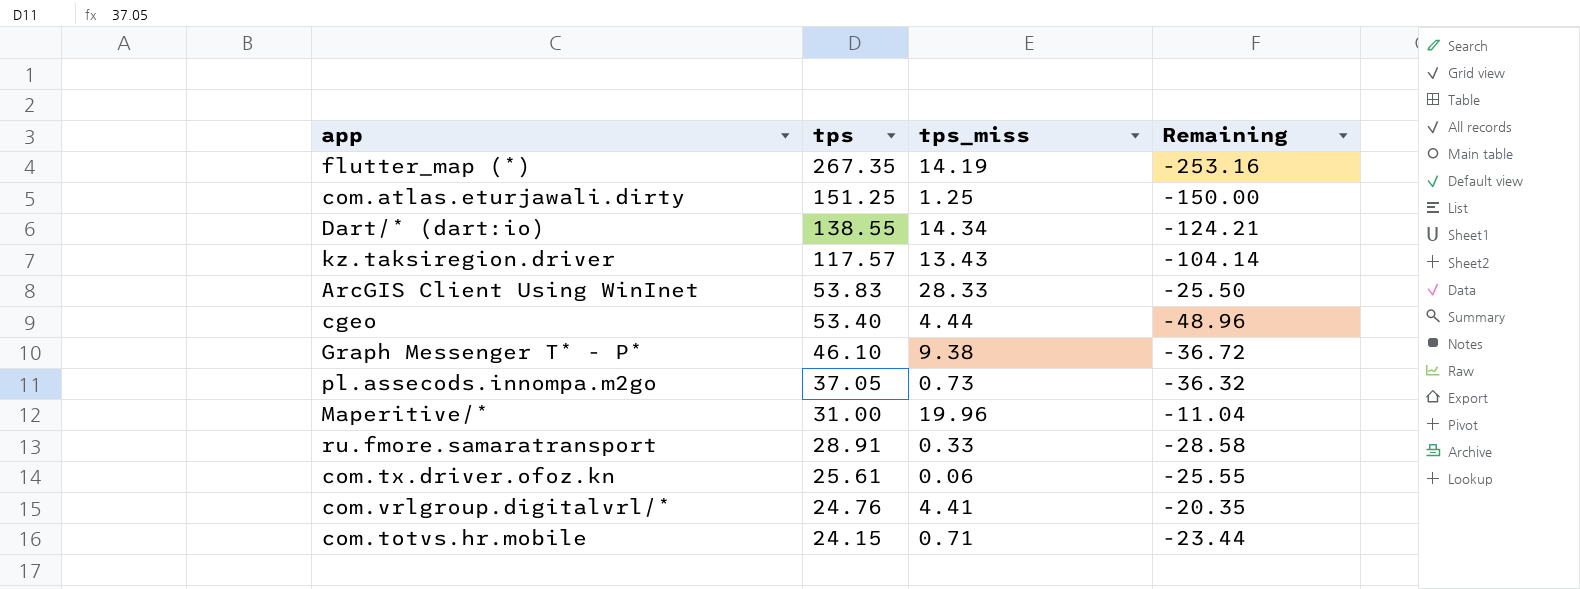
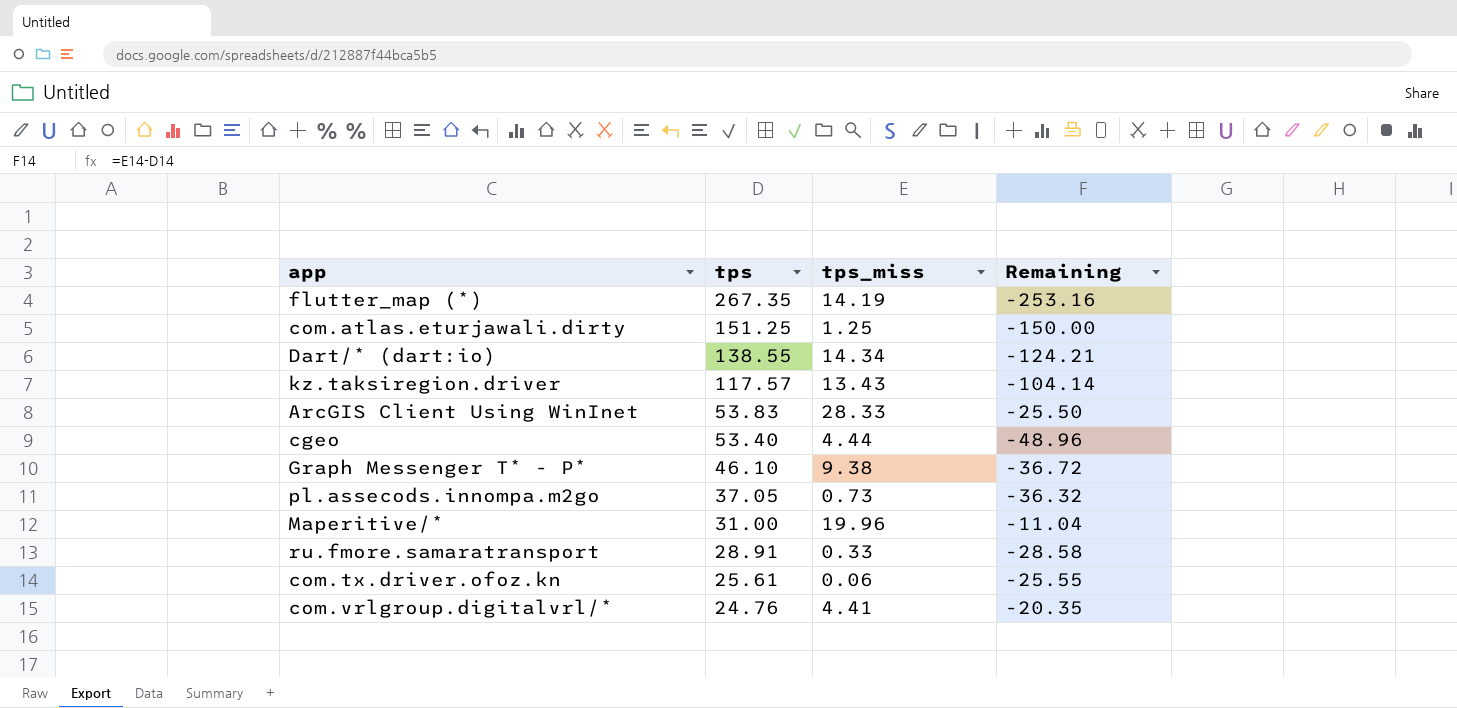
row com.totvs.hr.mobile: 24.15 | 0.71 | -23.44 -> none

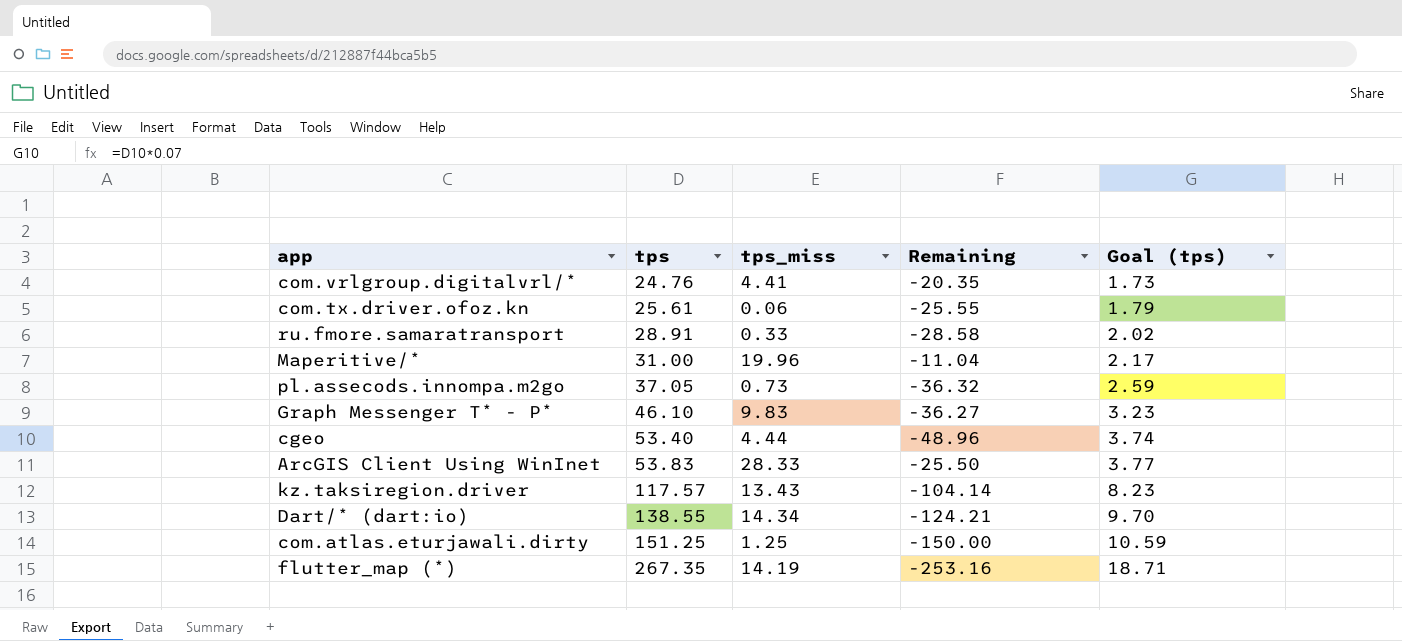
row order: tps descending -> tps ascending
column Goal (tps) | formula: none -> [tps] * 0.07
Graph Messenger T* - P* | tps_miss: 9.38 -> 9.83
Graph Messenger T* - P* | Remaining: -36.72 -> -36.27

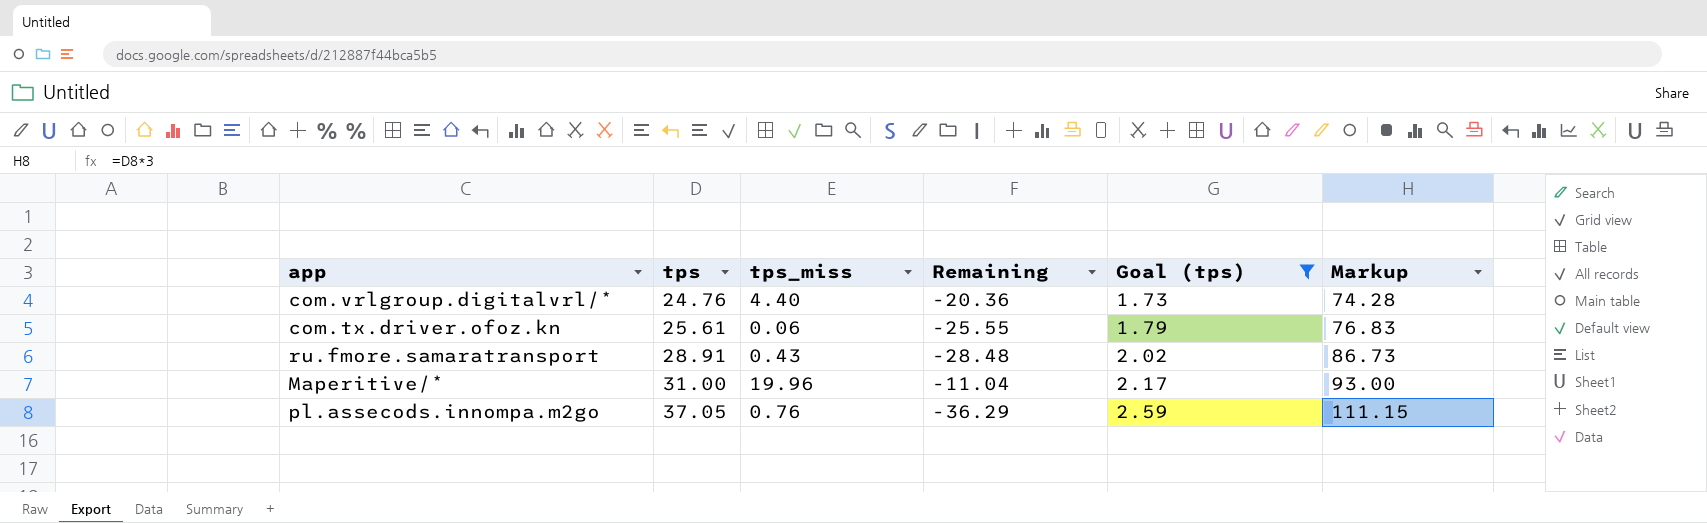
filter: none -> Goal (tps) <= 2.59
column Markup | formula: none -> [tps] * 3
com.vrlgroup.digitalvrl/* | tps_miss: 4.41 -> 4.40
com.vrlgroup.digitalvrl/* | Remaining: -20.35 -> -20.36
ru.fmore.samaratransport | tps_miss: 0.33 -> 0.43
ru.fmore.samaratransport | Remaining: -28.58 -> -28.48
pl.assecods.innompa.m2go | tps_miss: 0.73 -> 0.76
pl.assecods.innompa.m2go | Remaining: -36.32 -> -36.29

